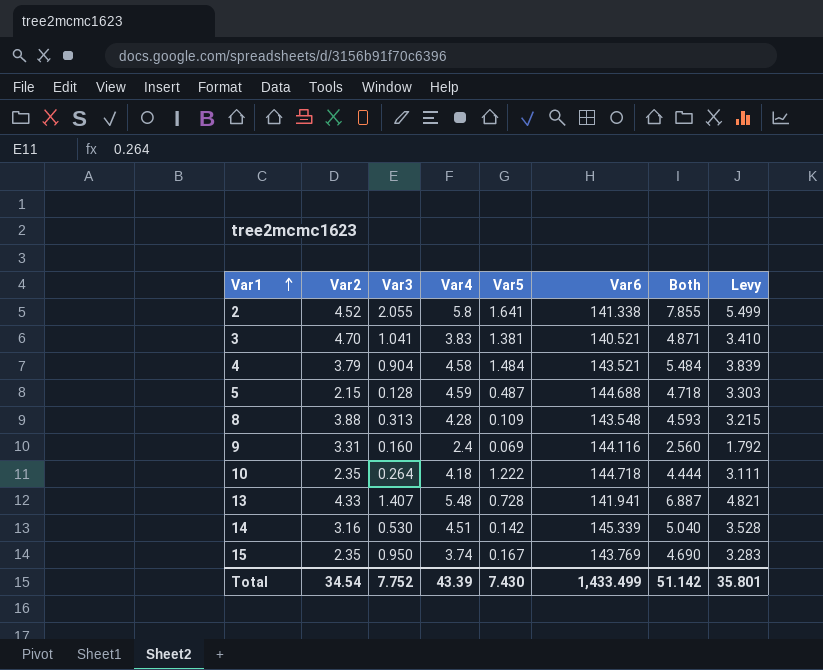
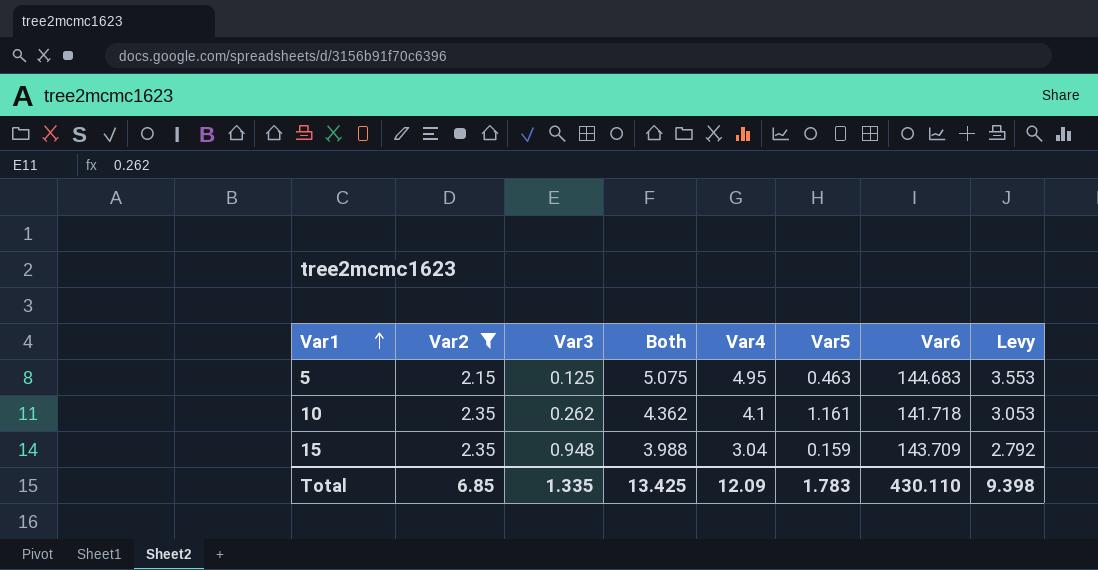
filter: none -> Var2 <= 2.35
column Both | position: 7 -> 4
5 | Var3: 0.128 -> 0.125
5 | Both: 4.718 -> 5.075
5 | Var4: 4.59 -> 4.95
5 | Var5: 0.487 -> 0.463
5 | Var6: 144.688 -> 144.683
5 | Levy: 3.303 -> 3.553
10 | Var3: 0.264 -> 0.262
10 | Both: 4.444 -> 4.362
10 | Var4: 4.18 -> 4.1
10 | Var5: 1.222 -> 1.161
10 | Var6: 144.718 -> 141.718
10 | Levy: 3.111 -> 3.053
15 | Var3: 0.950 -> 0.948
15 | Both: 4.690 -> 3.988
15 | Var4: 3.74 -> 3.04
15 | Var5: 0.167 -> 0.159
15 | Var6: 143.769 -> 143.709
15 | Levy: 3.283 -> 2.792
Total | Var2: 34.54 -> 6.85
Total | Var3: 7.752 -> 1.335
Total | Both: 51.142 -> 13.425
Total | Var4: 43.39 -> 12.09
Total | Var5: 7.430 -> 1.783
Total | Var6: 1,433.499 -> 430.110
Total | Levy: 35.801 -> 9.398

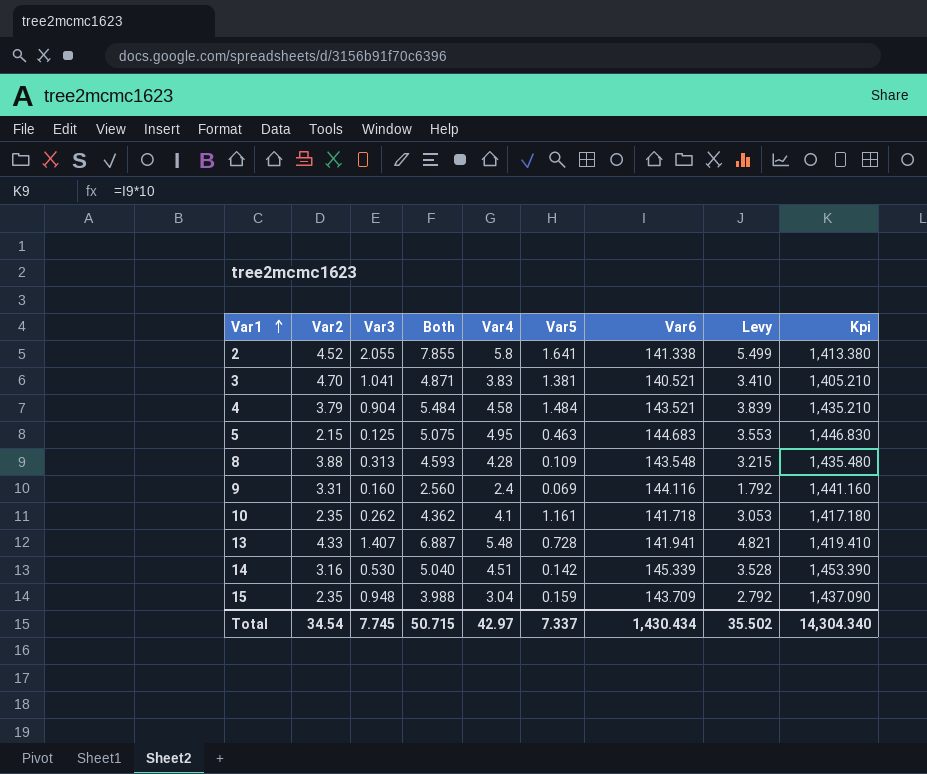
filter: Var2 <= 2.35 -> none
column Kpi | formula: none -> [Var6] * 10
Total | Var2: 6.85 -> 34.54
Total | Var3: 1.335 -> 7.745
Total | Both: 13.425 -> 50.715
Total | Var4: 12.09 -> 42.97
Total | Var5: 1.783 -> 7.337
Total | Var6: 430.110 -> 1,430.434
Total | Levy: 9.398 -> 35.502

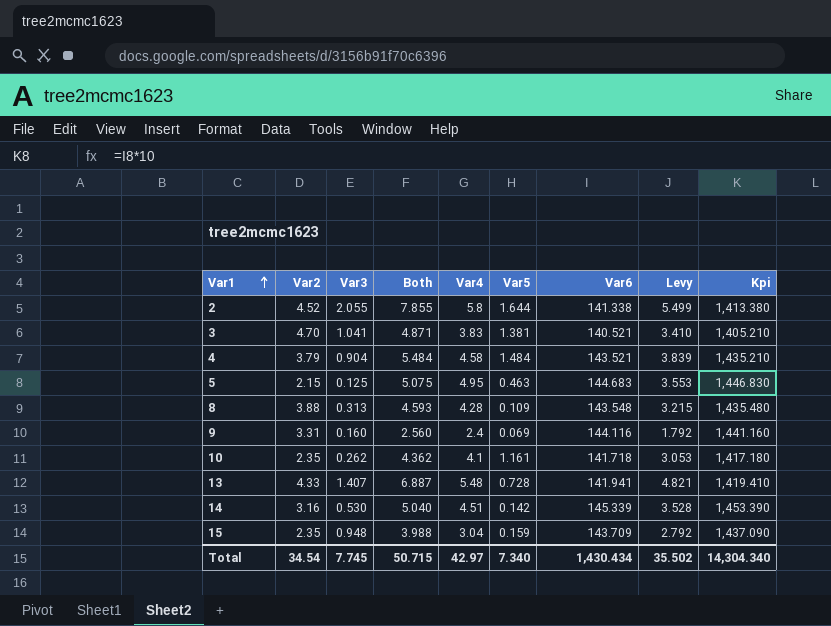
2 | Var5: 1.641 -> 1.644
Total | Var5: 7.337 -> 7.340

